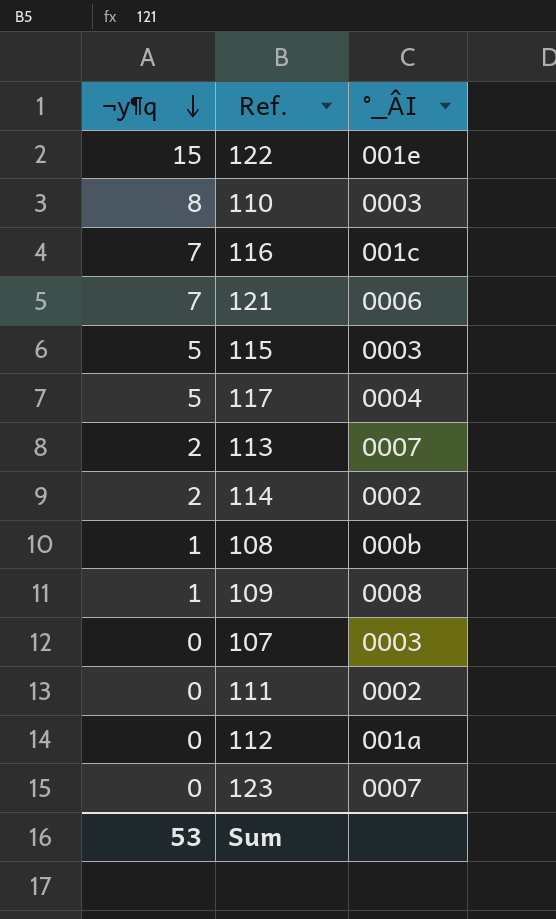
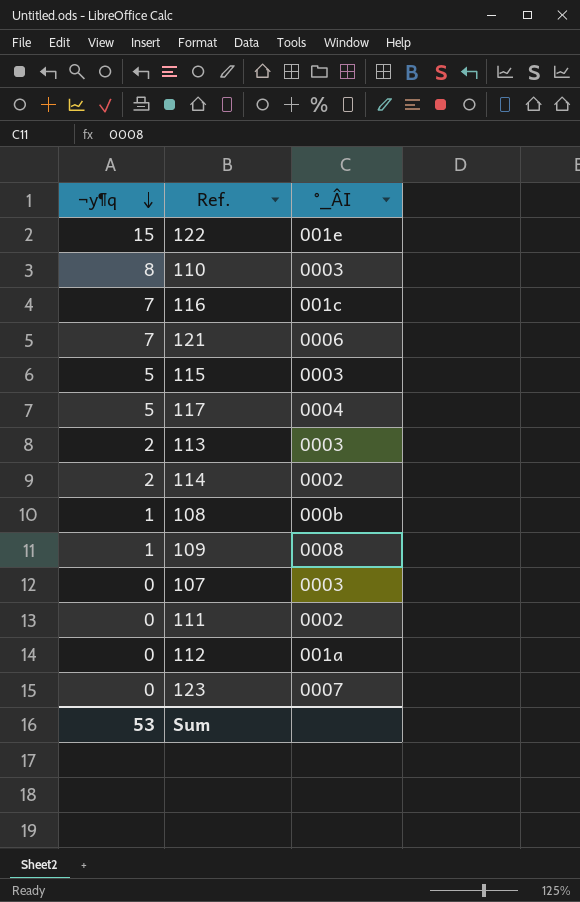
113 | °_ÂI: 0007 -> 0003

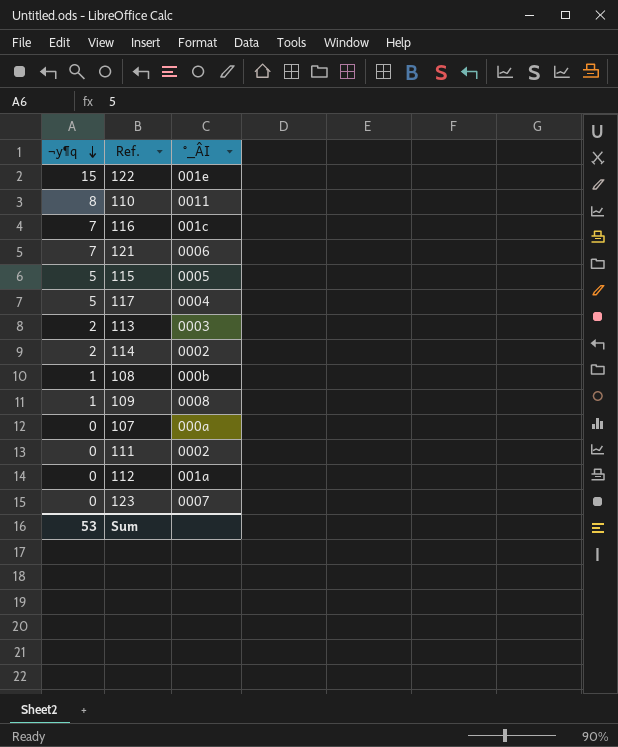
110 | °_ÂI: 0003 -> 0011
115 | °_ÂI: 0003 -> 0005
107 | °_ÂI: 0003 -> 000a

